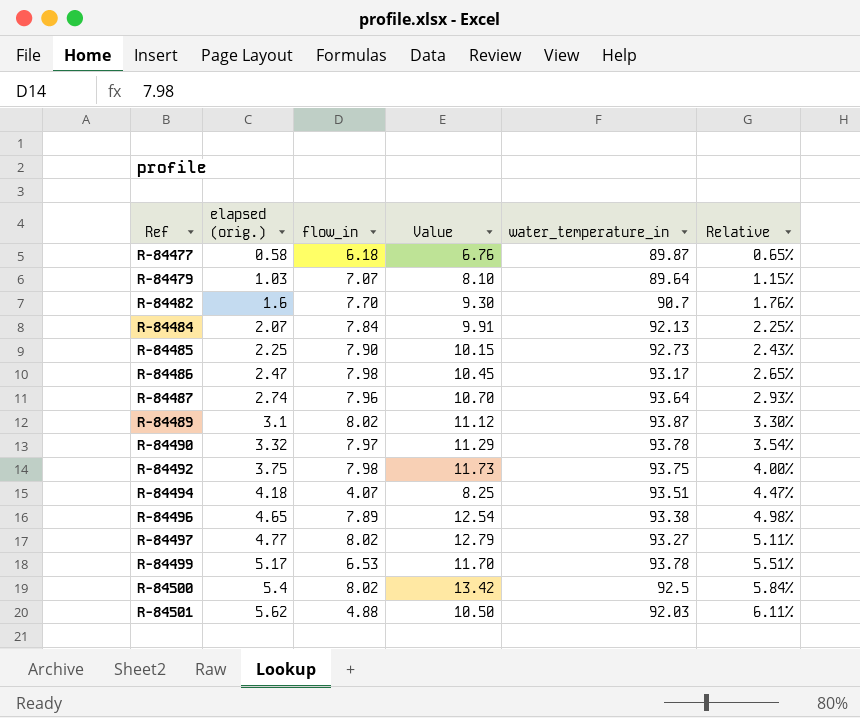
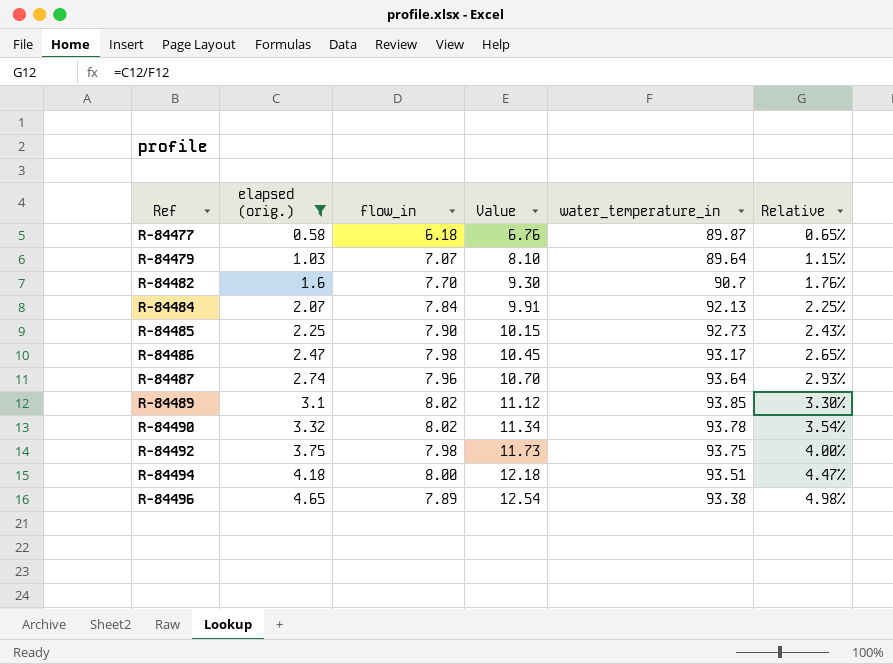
filter: none -> elapsed (orig.) <= 4.65
R-84489 | water_temperature_in: 93.87 -> 93.85
R-84490 | flow_in: 7.97 -> 8.02
R-84490 | Value: 11.29 -> 11.34
R-84494 | flow_in: 4.07 -> 8.00
R-84494 | Value: 8.25 -> 12.18

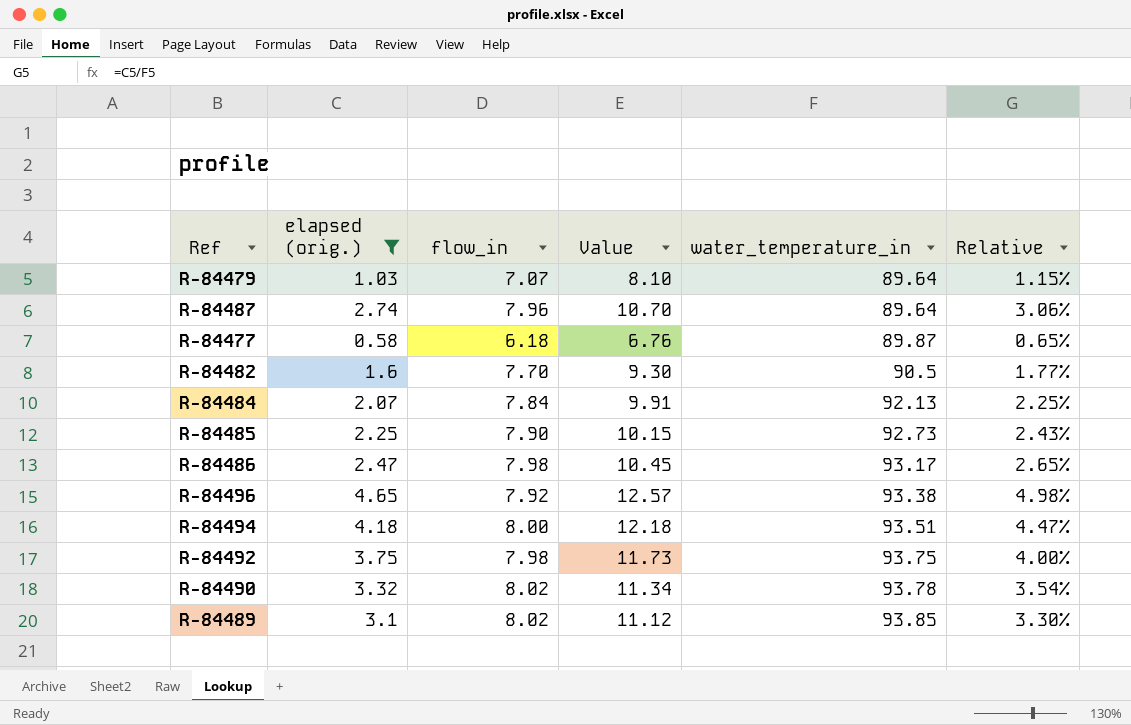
row order: Ref ascending -> water_temperature_in ascending
R-84487 | water_temperature_in: 93.64 -> 89.64
R-84487 | Relative: 2.93% -> 3.06%
R-84482 | water_temperature_in: 90.7 -> 90.5
R-84482 | Relative: 1.76% -> 1.77%
R-84496 | flow_in: 7.89 -> 7.92
R-84496 | Value: 12.54 -> 12.57

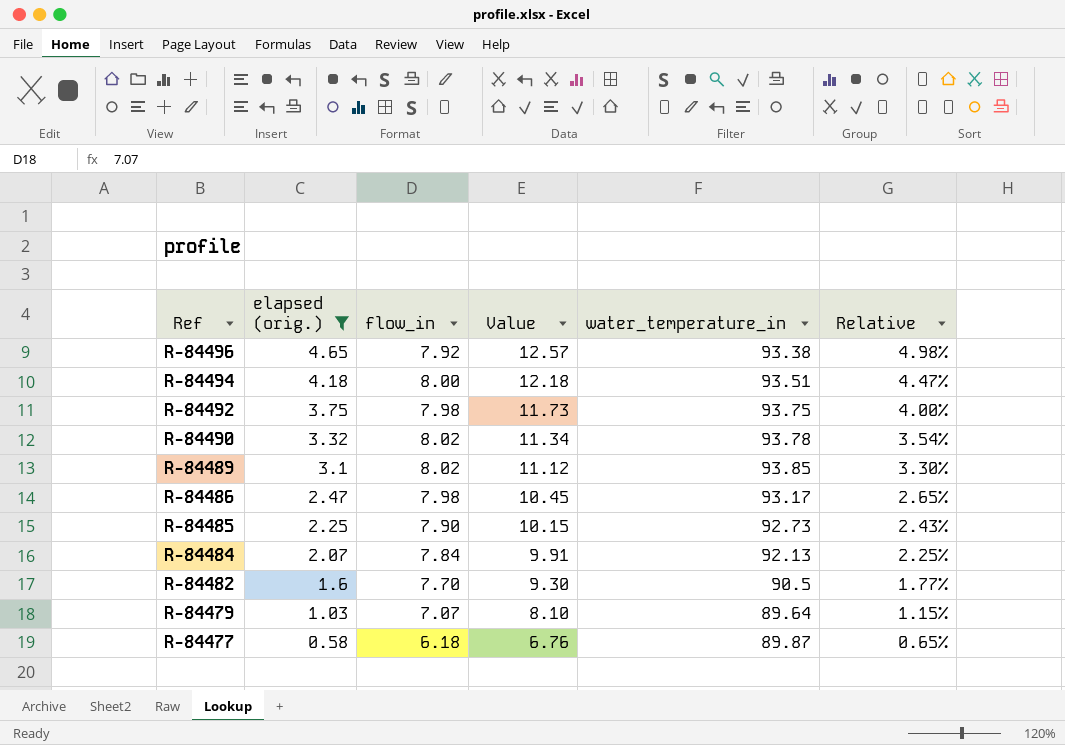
row order: water_temperature_in ascending -> Ref descending
row R-84487: 2.74 | 7.96 | 10.70 | 89.64 | 3.06% -> none

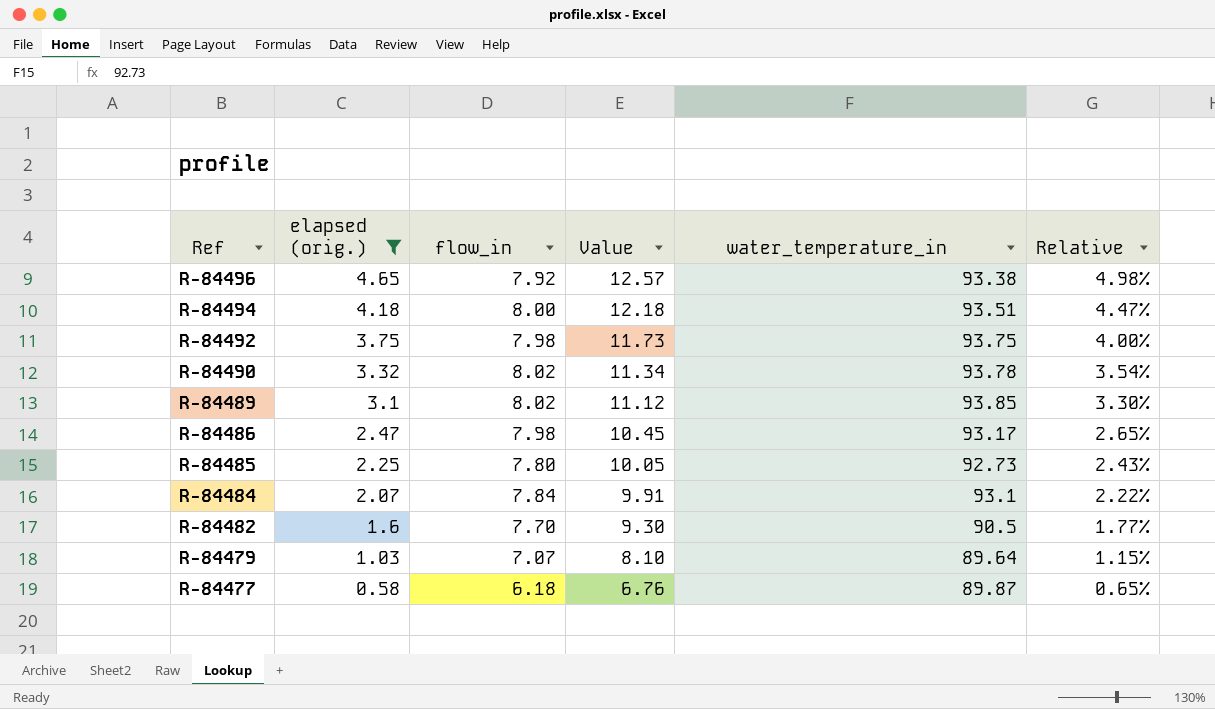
R-84485 | flow_in: 7.90 -> 7.80
R-84485 | Value: 10.15 -> 10.05
R-84484 | water_temperature_in: 92.13 -> 93.1
R-84484 | Relative: 2.25% -> 2.22%

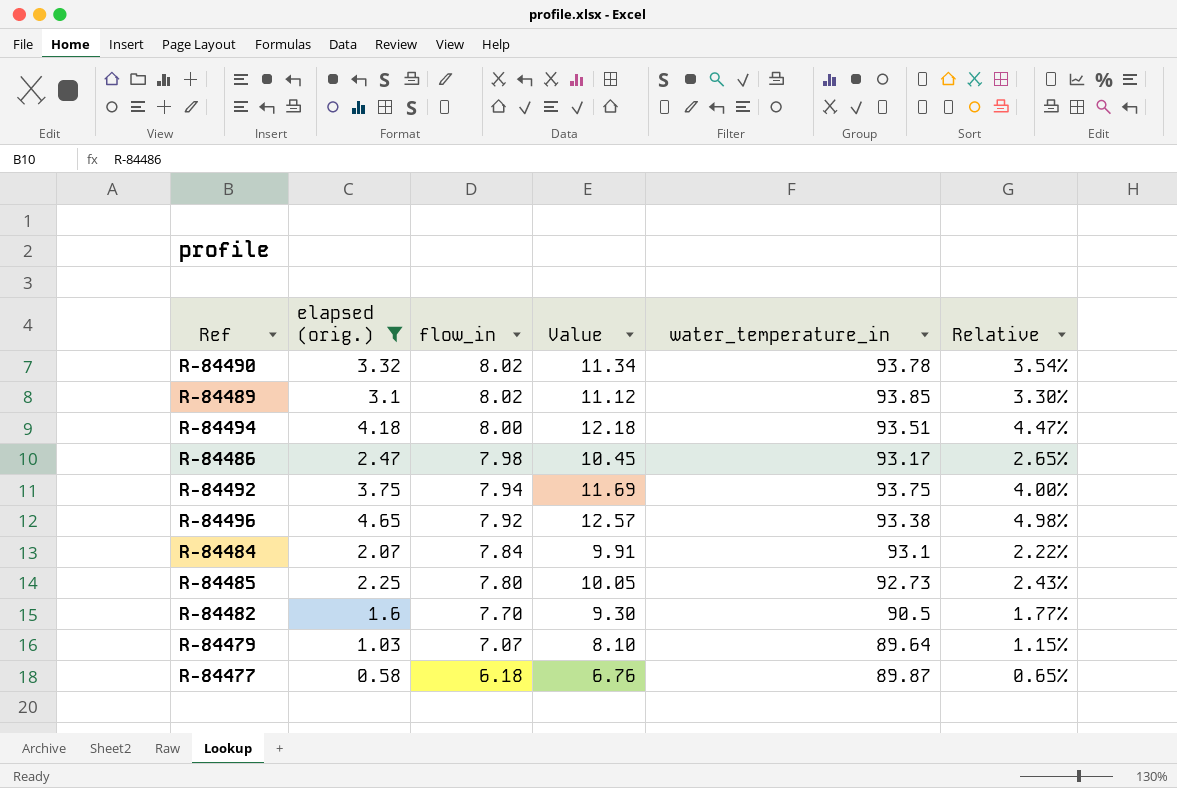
row order: Ref descending -> flow_in descending
R-84492 | flow_in: 7.98 -> 7.94
R-84492 | Value: 11.73 -> 11.69

